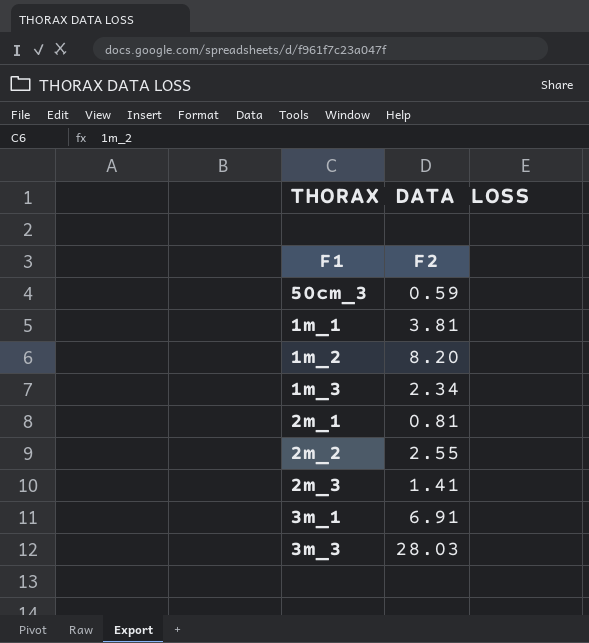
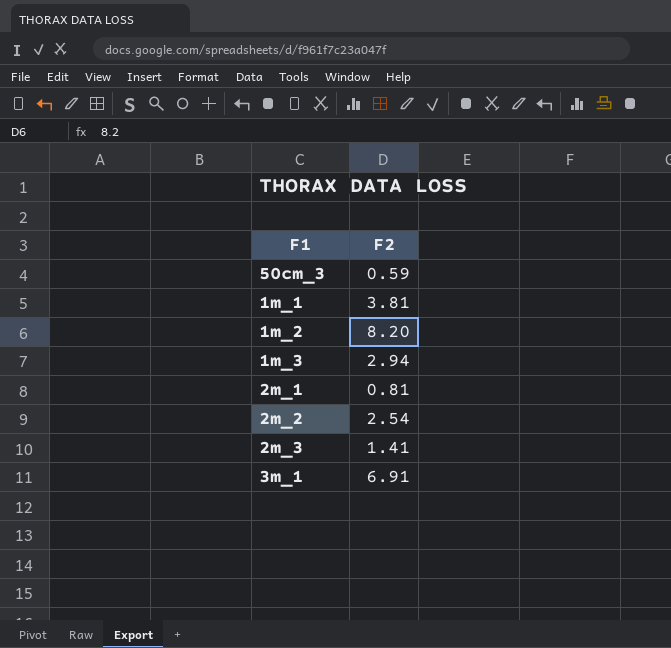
row 3m_3: 28.03 -> none
1m_3 | F2: 2.34 -> 2.94
2m_2 | F2: 2.55 -> 2.54

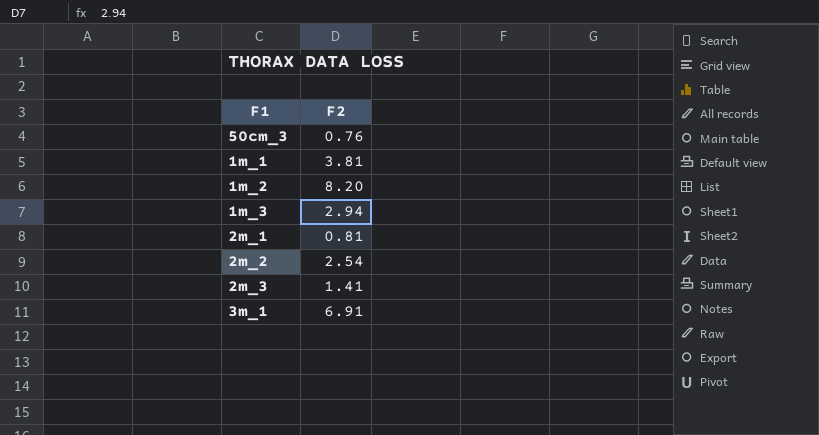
50cm_3 | F2: 0.59 -> 0.76

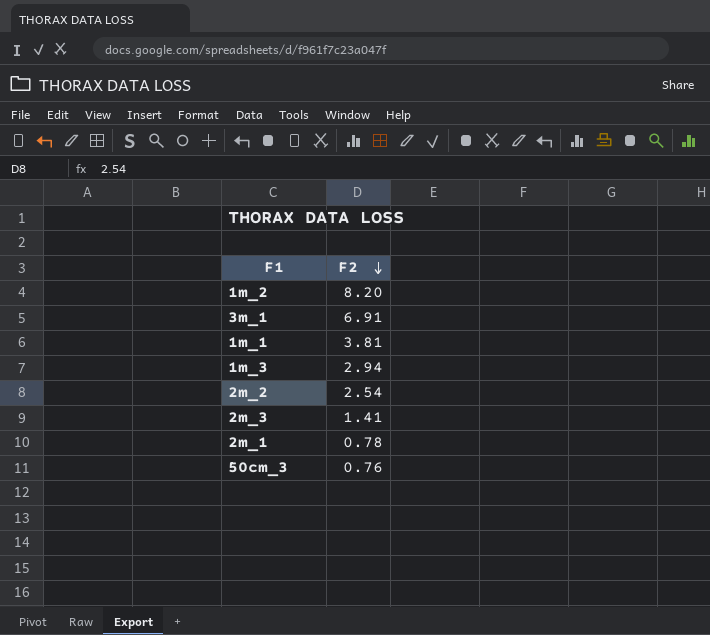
row order: none -> F2 descending
2m_1 | F2: 0.81 -> 0.78

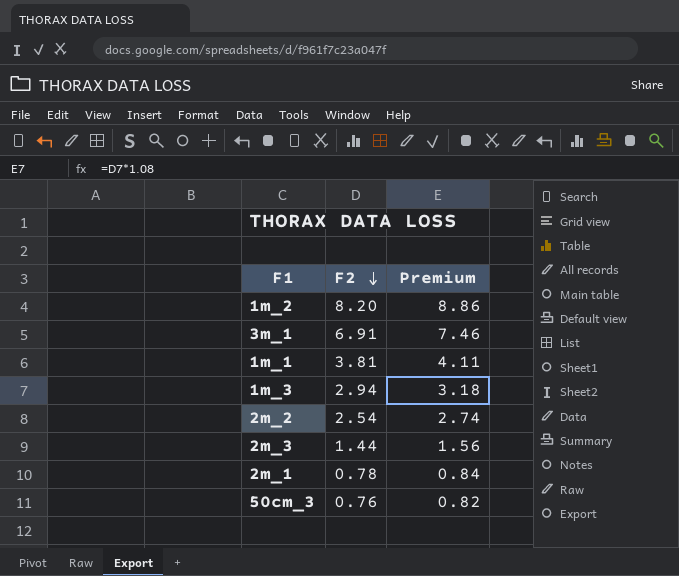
column Premium | formula: none -> [F2] * 1.08
2m_3 | F2: 1.41 -> 1.44

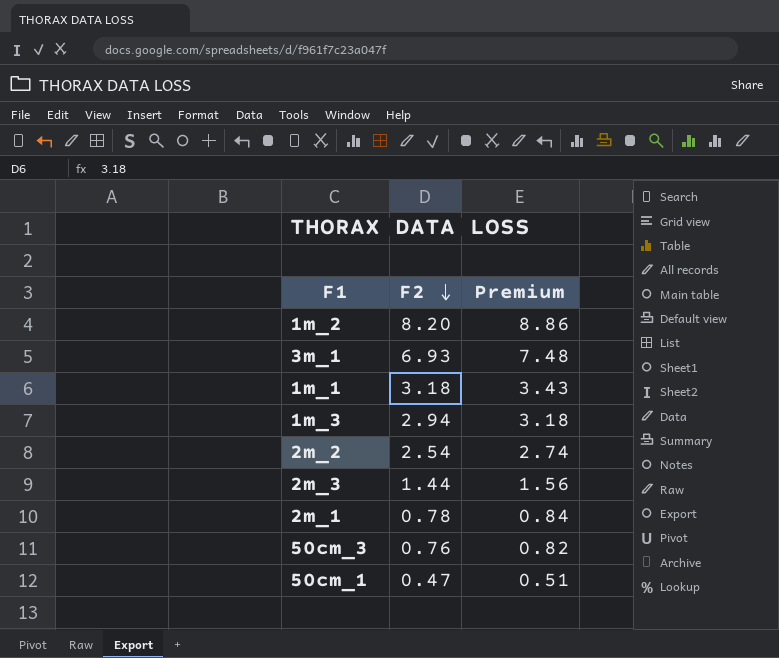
3m_1 | F2: 6.91 -> 6.93
3m_1 | Premium: 7.46 -> 7.48
1m_1 | F2: 3.81 -> 3.18
1m_1 | Premium: 4.11 -> 3.43
row 50cm_1: none -> 0.47 | 0.51

